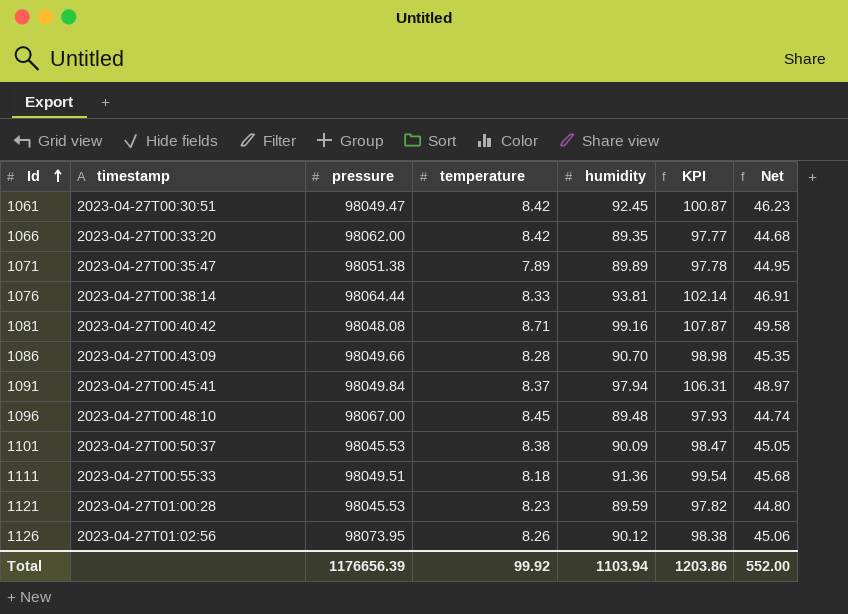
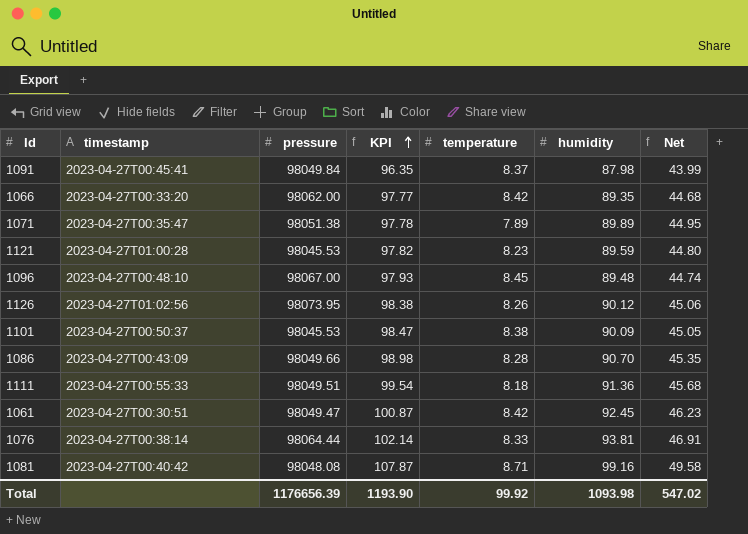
row order: Id ascending -> KPI ascending
column KPI | position: 6 -> 4
1091 | KPI: 106.31 -> 96.35
1091 | humidity: 97.94 -> 87.98
1091 | Net: 48.97 -> 43.99
Total | KPI: 1203.86 -> 1193.90
Total | humidity: 1103.94 -> 1093.98
Total | Net: 552.00 -> 547.02

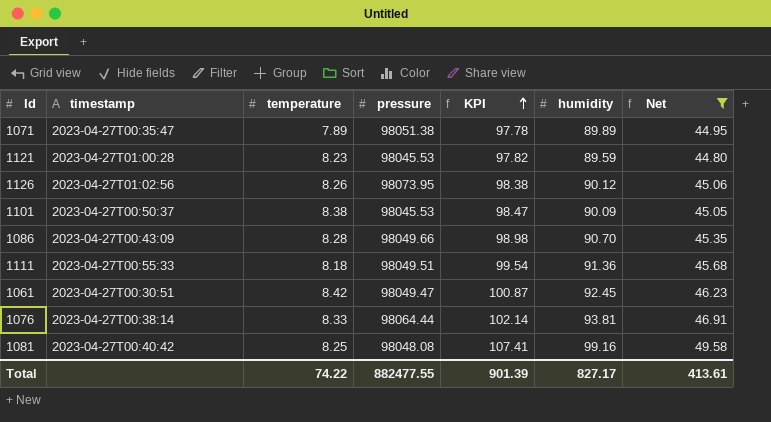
filter: none -> Net >= 44.80
column temperature | position: 5 -> 3
1081 | temperature: 8.71 -> 8.25
1081 | KPI: 107.87 -> 107.41
Total | temperature: 99.92 -> 74.22
Total | pressure: 1176656.39 -> 882477.55
Total | KPI: 1193.90 -> 901.39
Total | humidity: 1093.98 -> 827.17
Total | Net: 547.02 -> 413.61

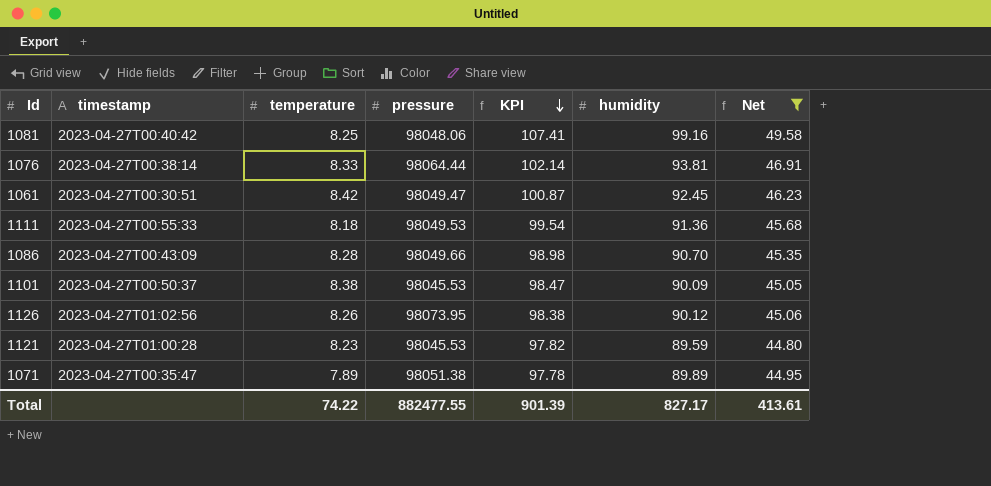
row order: KPI ascending -> KPI descending
1081 | pressure: 98048.08 -> 98048.06
1111 | pressure: 98049.51 -> 98049.53

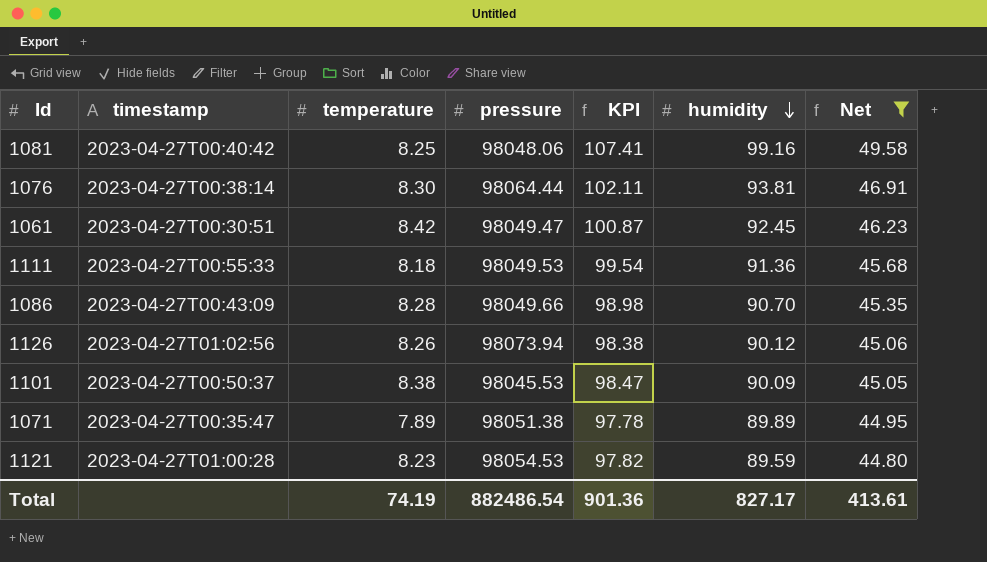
row order: KPI descending -> humidity descending
1076 | temperature: 8.33 -> 8.30
1076 | KPI: 102.14 -> 102.11
1126 | pressure: 98073.95 -> 98073.94
1121 | pressure: 98045.53 -> 98054.53
Total | temperature: 74.22 -> 74.19
Total | pressure: 882477.55 -> 882486.54
Total | KPI: 901.39 -> 901.36

